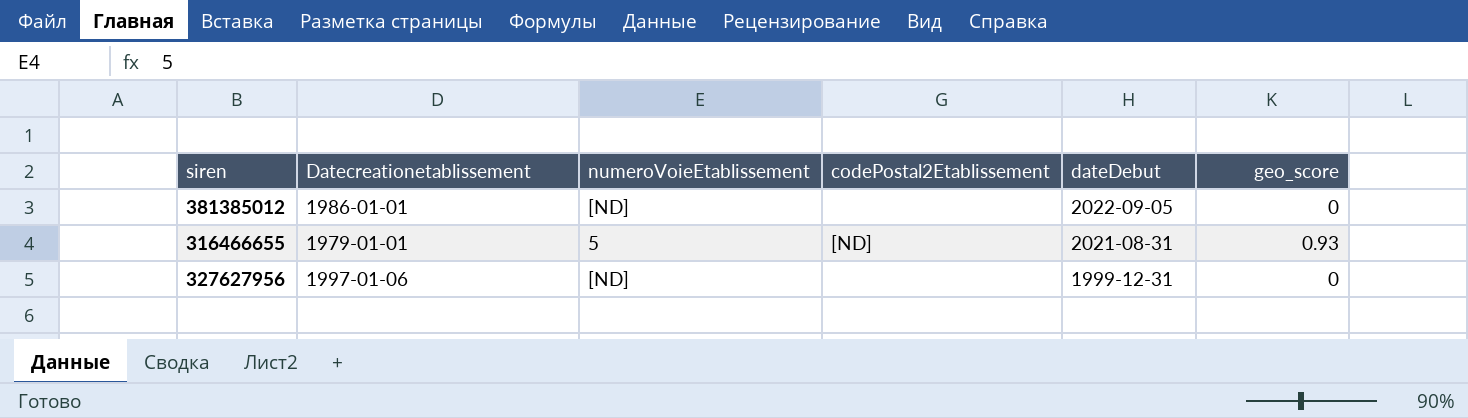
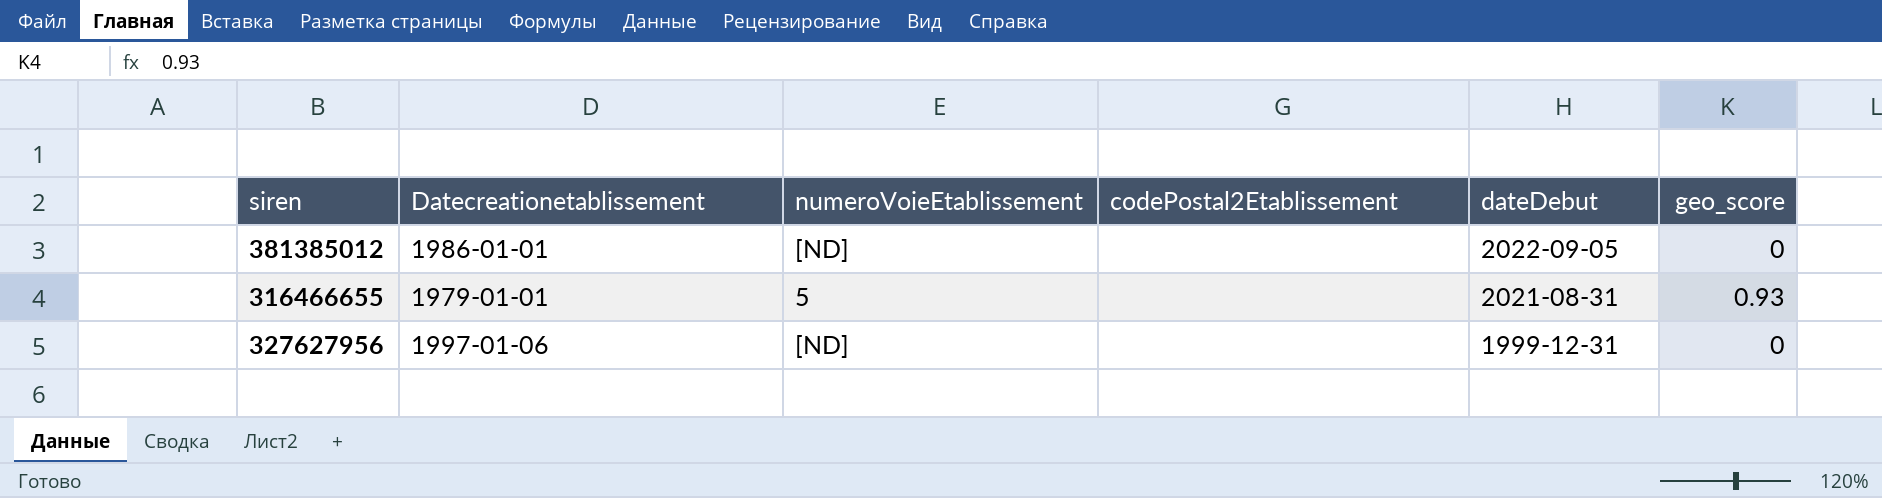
316466655 | codePostal2Etablissement: [ND] -> none

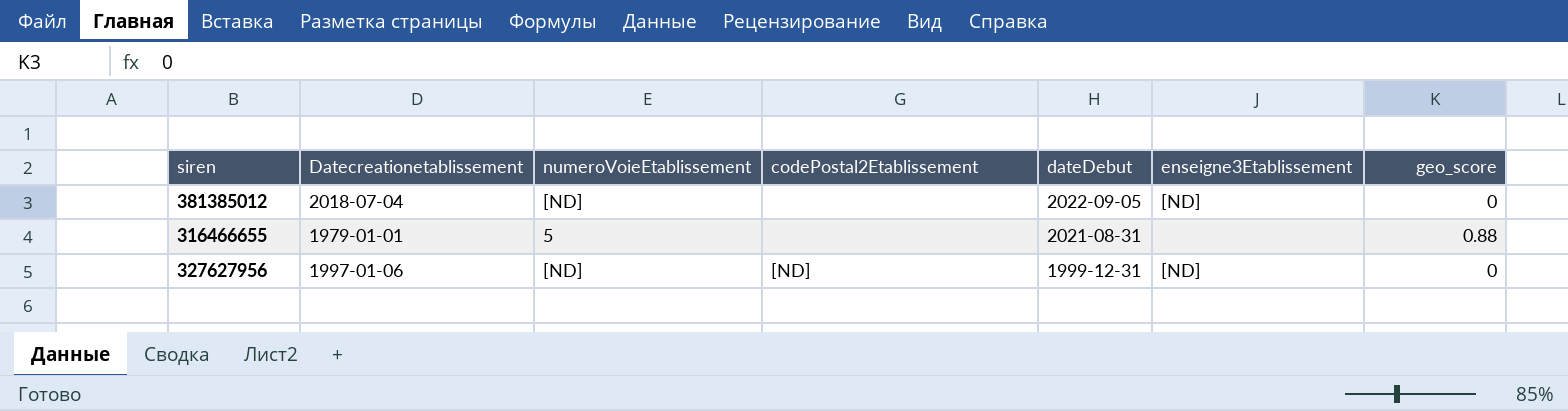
column enseigne3Etablissement | position: none -> 6
381385012 | Datecreationetablissement: 1986-01-01 -> 2018-07-04
316466655 | geo_score: 0.93 -> 0.88
327627956 | codePostal2Etablissement: none -> [ND]

